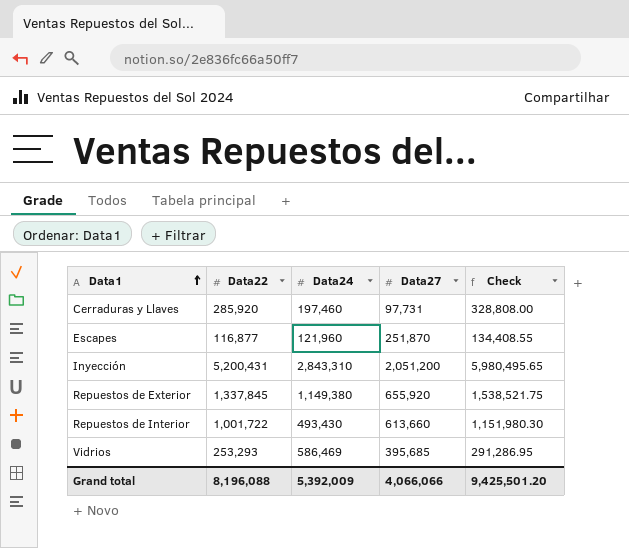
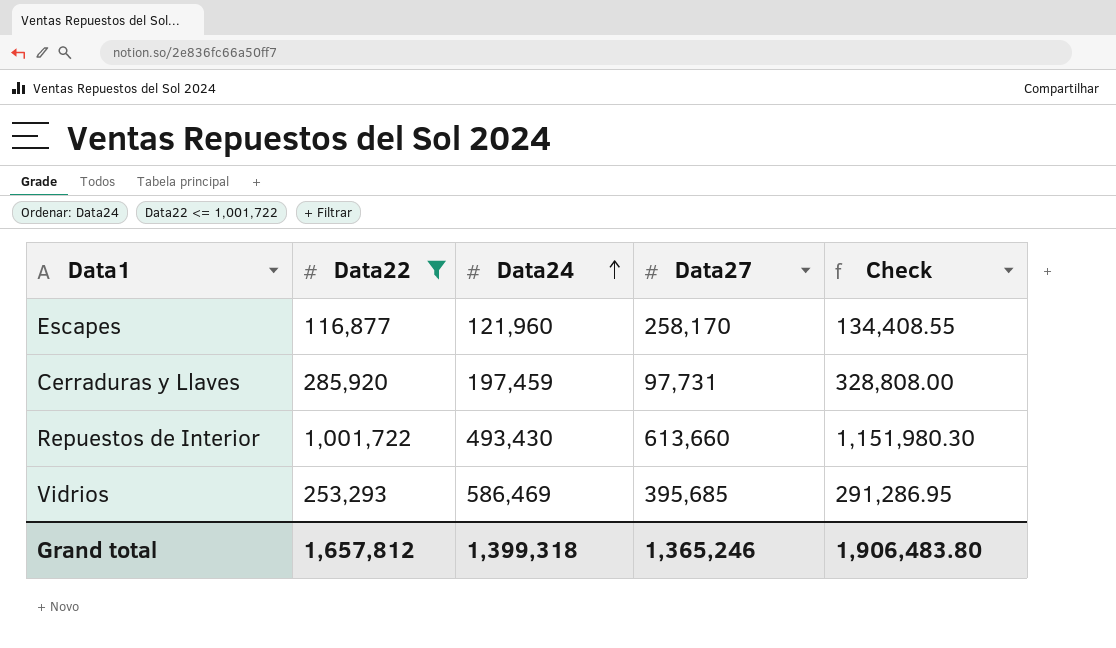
filter: none -> Data22 <= 1,001,722
row order: Data1 ascending -> Data24 ascending
Escapes | Data27: 251,870 -> 258,170
Cerraduras y Llaves | Data24: 197,460 -> 197,459
Grand total | Data22: 8,196,088 -> 1,657,812
Grand total | Data24: 5,392,009 -> 1,399,318
Grand total | Data27: 4,066,066 -> 1,365,246
Grand total | Check: 9,425,501.20 -> 1,906,483.80

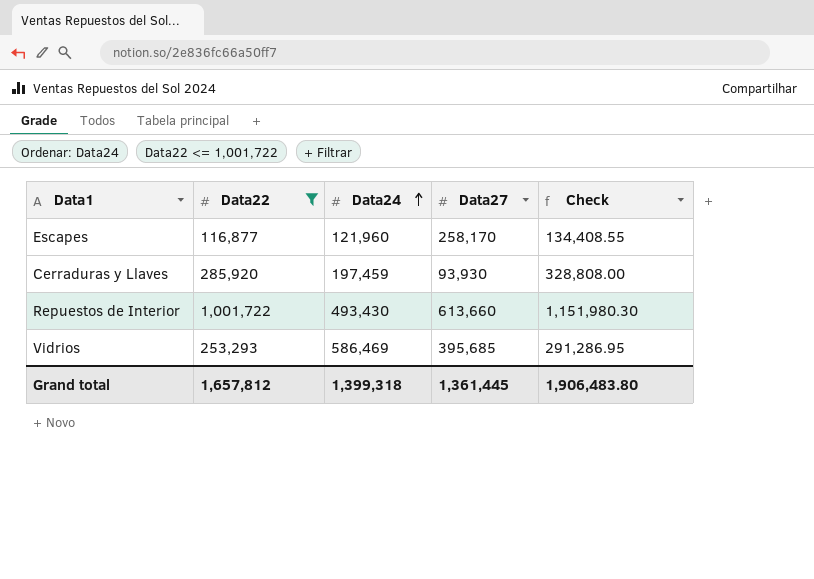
Cerraduras y Llaves | Data27: 97,731 -> 93,930
Grand total | Data27: 1,365,246 -> 1,361,445

